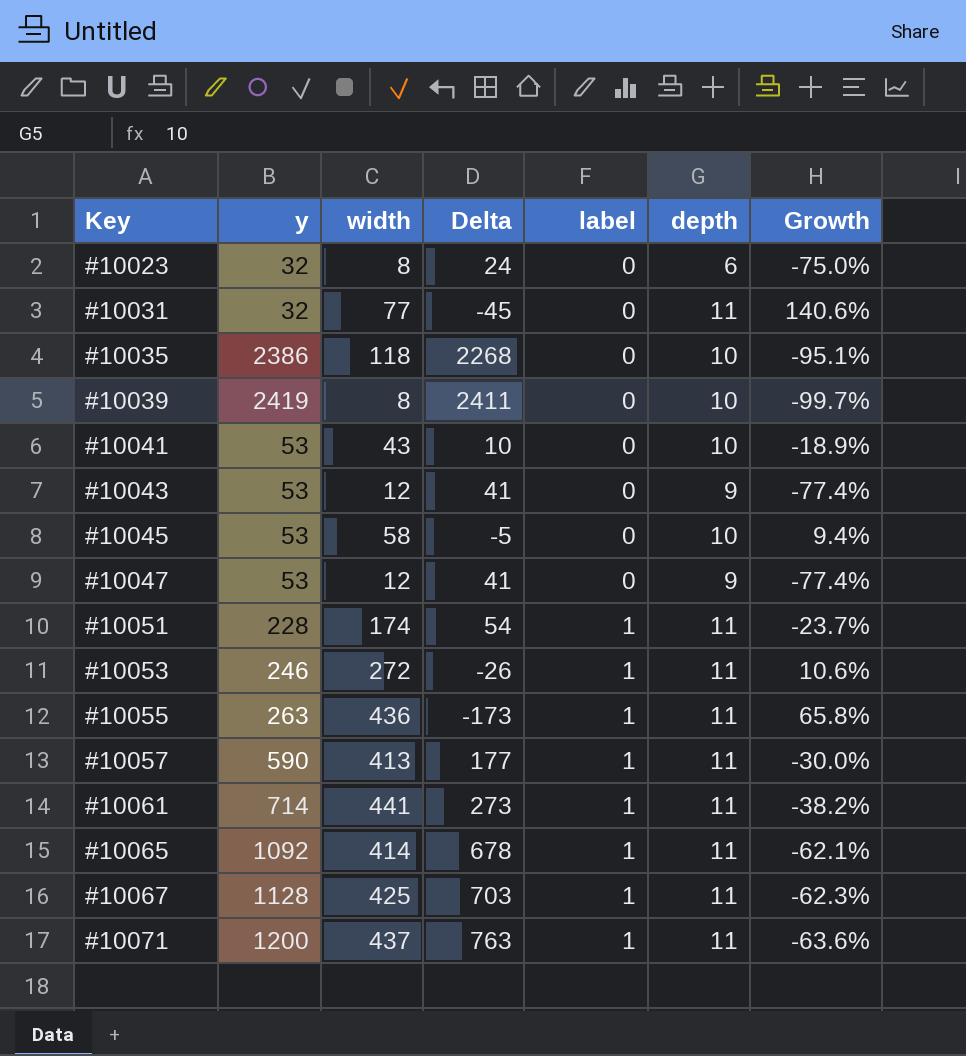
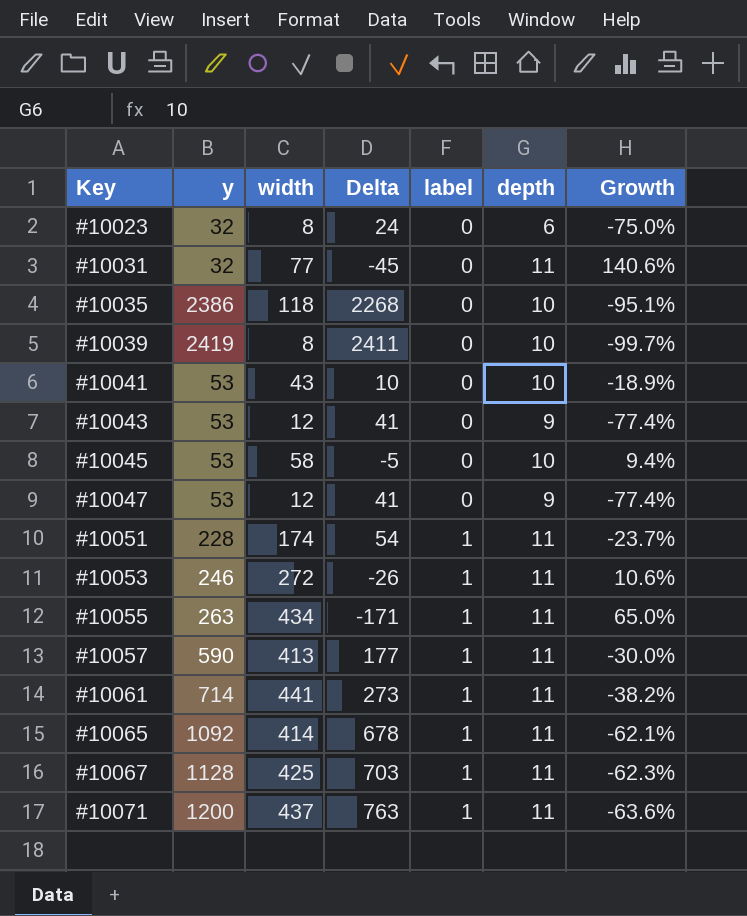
#10055 | width: 436 -> 434
#10055 | Delta: -173 -> -171
#10055 | Growth: 65.8% -> 65.0%

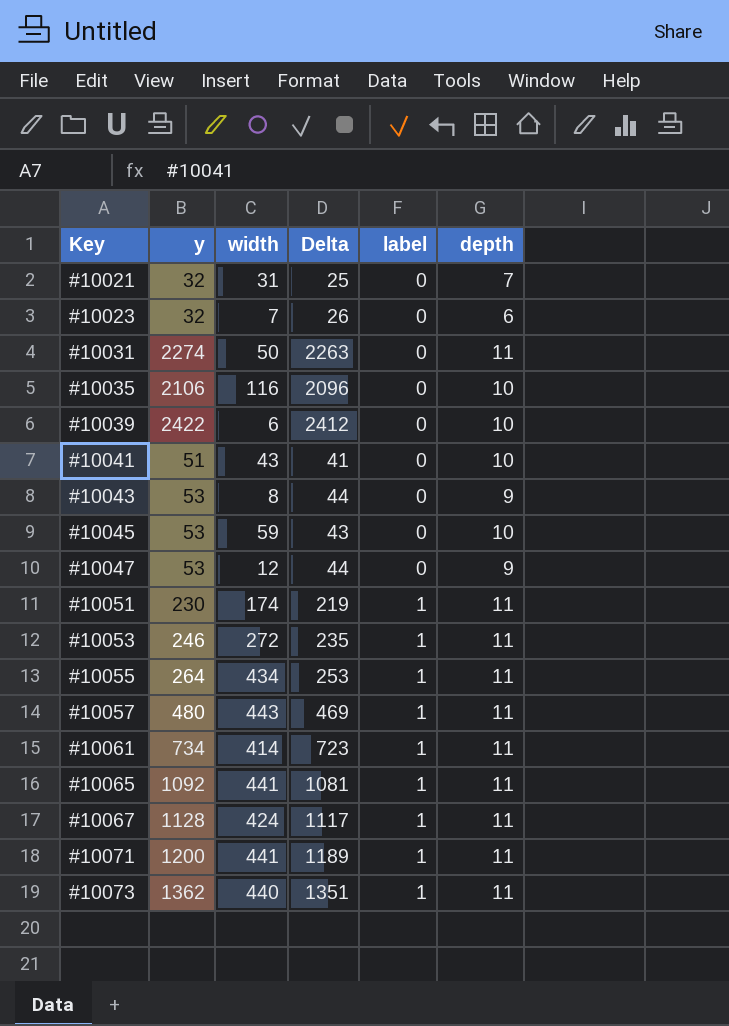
column Growth | formula: ([width] - [y]) / [y] -> none
column Delta | formula: [y] - [width] -> [y] - [depth]
row #10021: none -> 32 | 31 | 25 | 0 | 7
#10023 | width: 8 -> 7
#10031 | y: 32 -> 2274
#10031 | width: 77 -> 50
#10035 | y: 2386 -> 2106
#10035 | width: 118 -> 116
#10039 | y: 2419 -> 2422
#10039 | width: 8 -> 6
#10041 | y: 53 -> 51
#10043 | width: 12 -> 8
#10045 | width: 58 -> 59
#10051 | y: 228 -> 230
#10055 | y: 263 -> 264
#10057 | y: 590 -> 480
#10057 | width: 413 -> 443
#10061 | y: 714 -> 734
#10061 | width: 441 -> 414
#10065 | width: 414 -> 441
#10067 | width: 425 -> 424
#10071 | width: 437 -> 441
row #10073: none -> 1362 | 440 | 1351 | 1 | 11

